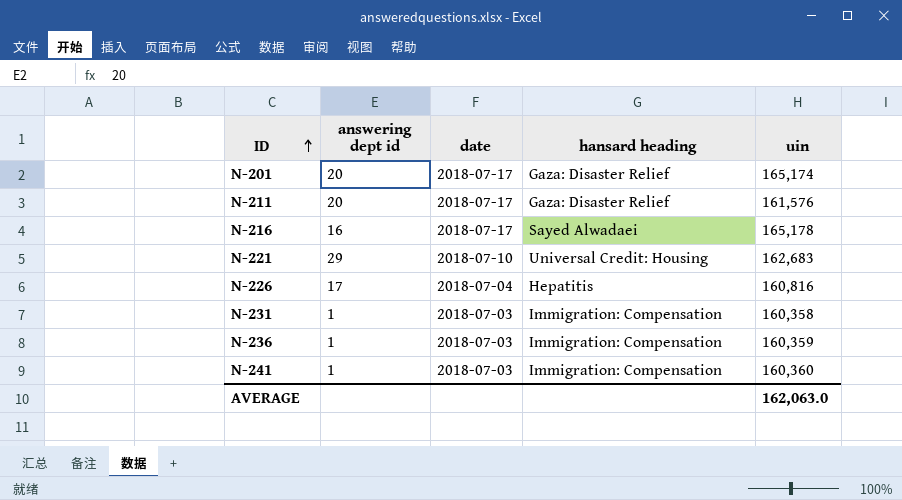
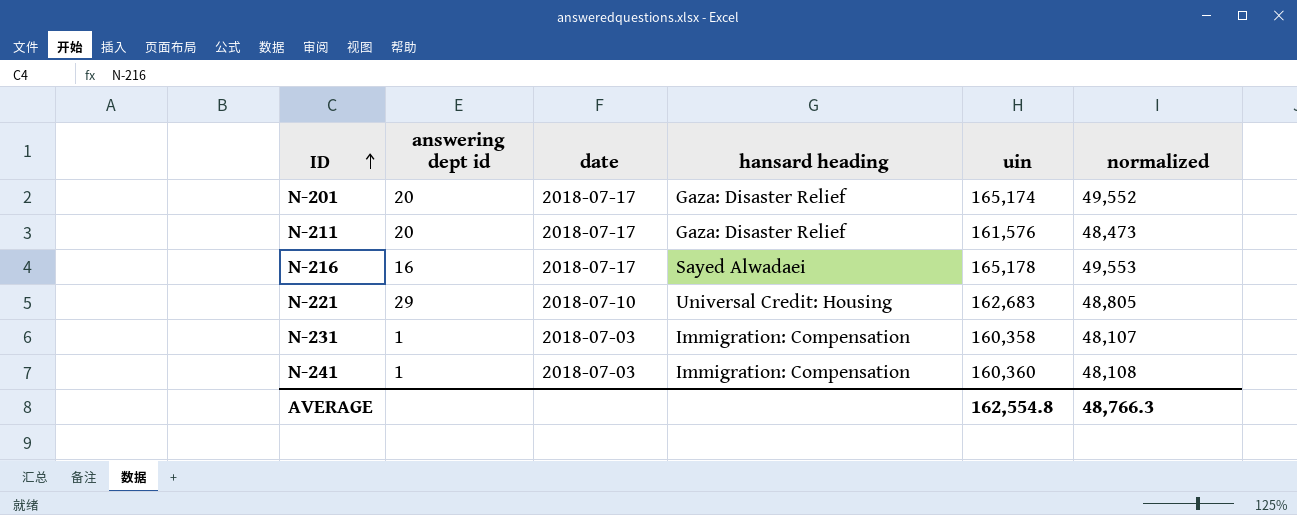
column normalized | formula: none -> [uin] * 0.3
row N-226: 17 | 2018-07-04 | Hepatitis | 160,816 -> none
row N-236: 1 | 2018-07-03 | Immigration: Compensation | 160,359 -> none
AVERAGE | uin: 162,063.0 -> 162,554.8

